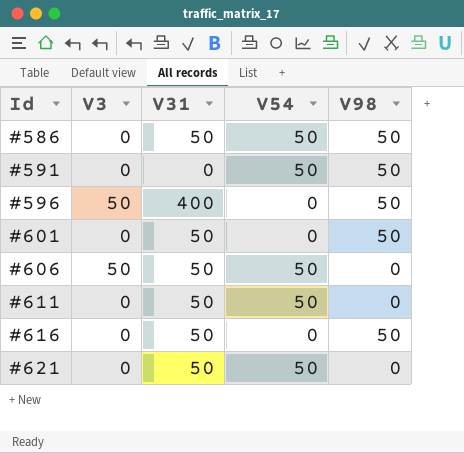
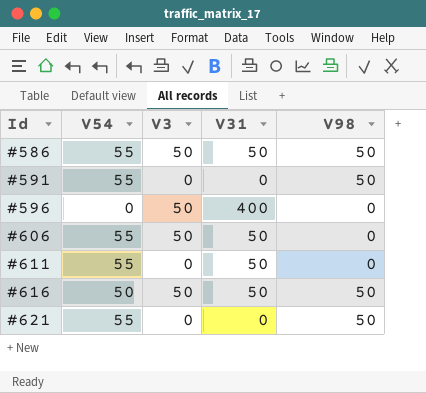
column V54 | position: 4 -> 2
row #601: 0 | 50 | 0 | 50 -> none
#586 | V54: 50 -> 55
#586 | V3: 0 -> 50
#591 | V54: 50 -> 55
#596 | V98: 50 -> 0
#606 | V54: 50 -> 55
#611 | V54: 50 -> 55
#616 | V54: 0 -> 50
#616 | V3: 0 -> 50
#621 | V54: 50 -> 55
#621 | V31: 50 -> 0
#621 | V98: 0 -> 50

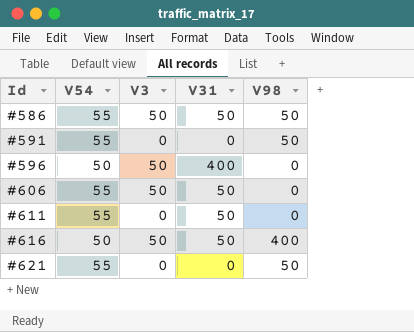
#596 | V54: 0 -> 50
#616 | V98: 50 -> 400

